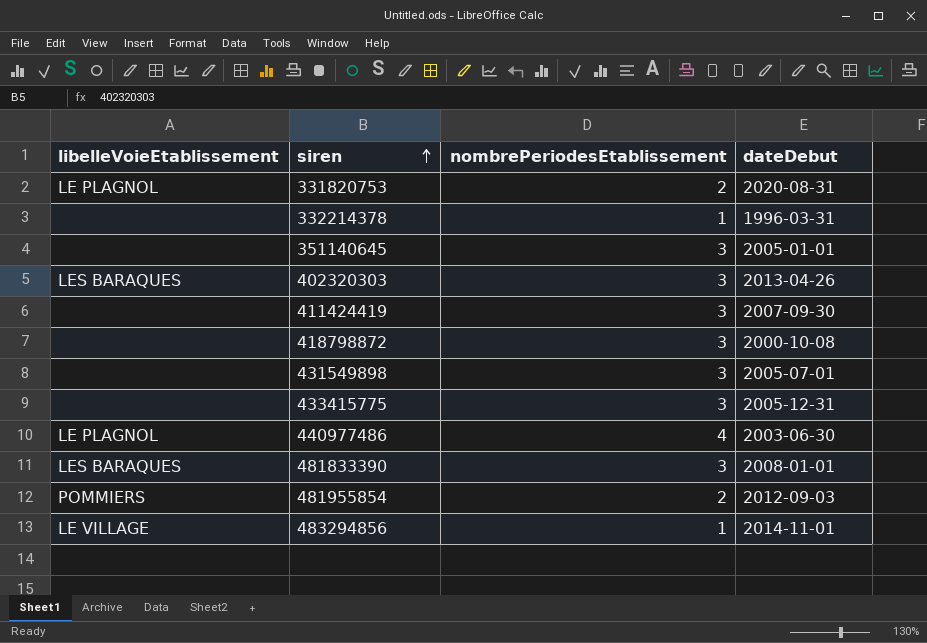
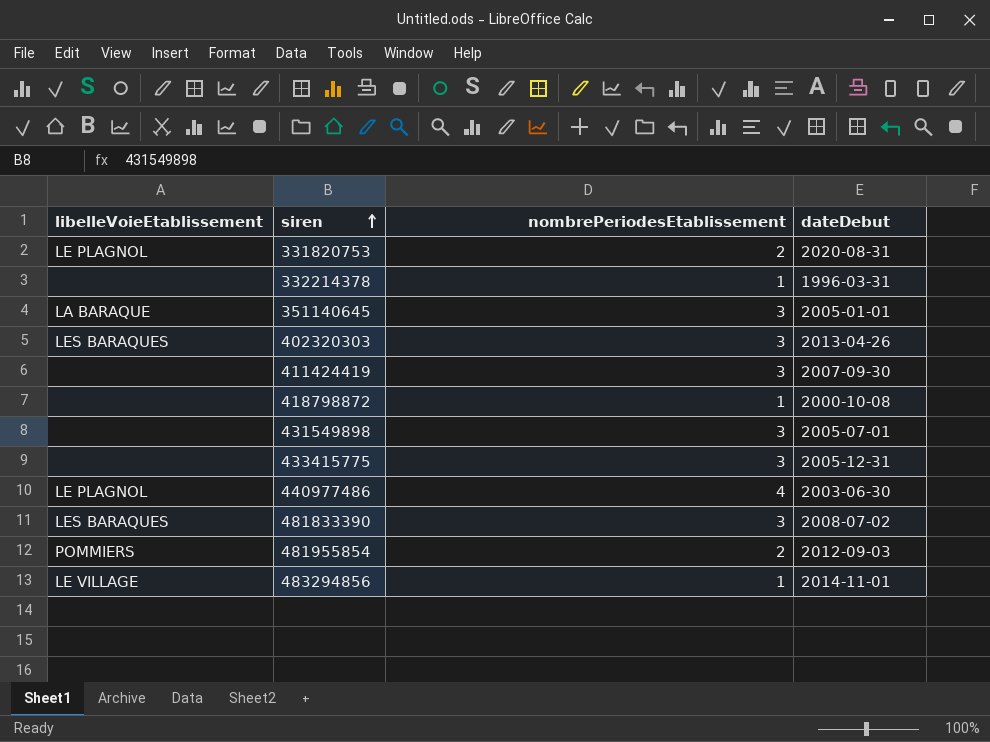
351140645 | libelleVoieEtablissement: none -> LA BARAQUE
418798872 | nombrePeriodesEtablissement: 3 -> 1
481833390 | dateDebut: 2008-01-01 -> 2008-07-02

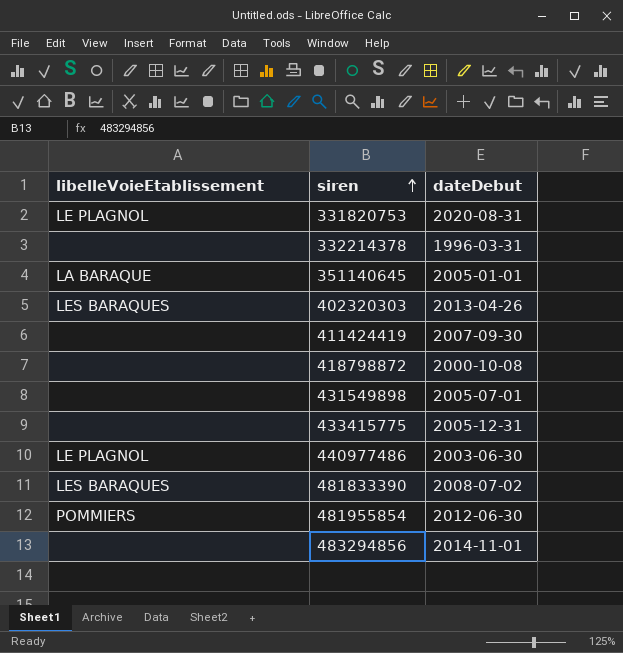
column nombrePeriodesEtablissement | position: 3 -> none
481955854 | dateDebut: 2012-09-03 -> 2012-06-30
483294856 | libelleVoieEtablissement: LE VILLAGE -> none

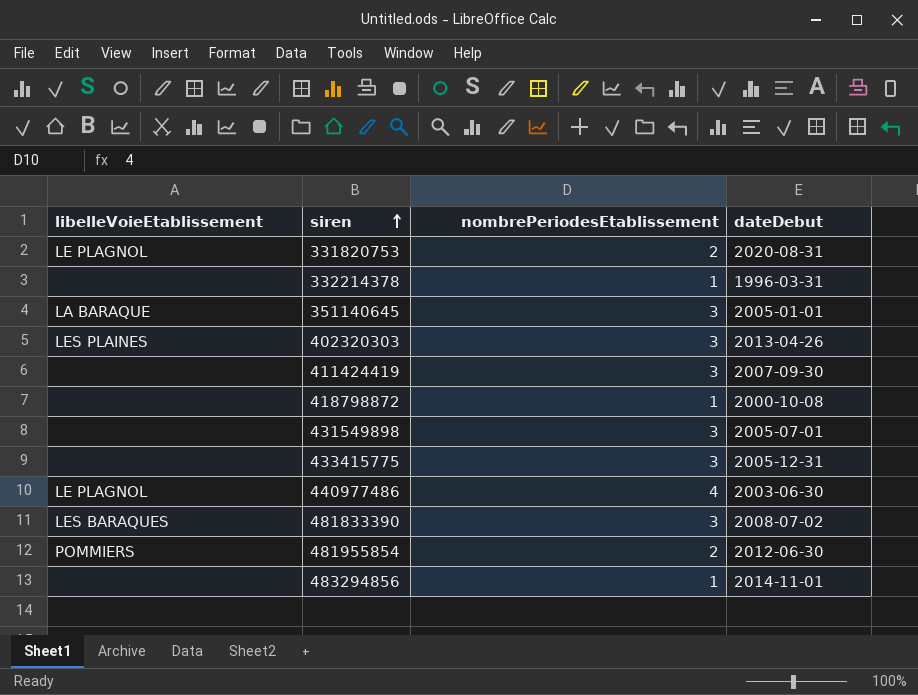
column nombrePeriodesEtablissement | position: none -> 3
402320303 | libelleVoieEtablissement: LES BARAQUES -> LES PLAINES

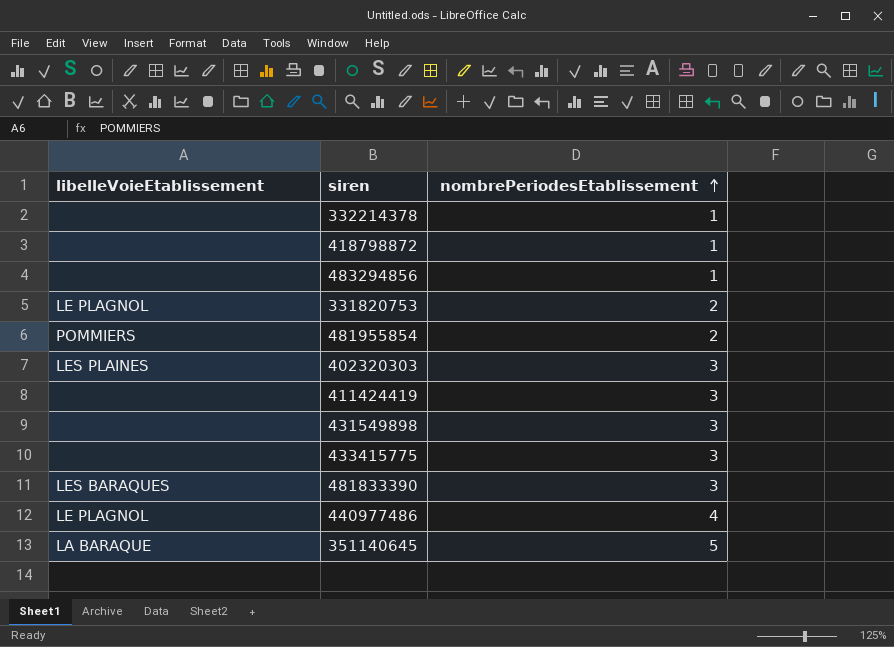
row order: siren ascending -> nombrePeriodesEtablissement ascending
column dateDebut | position: 4 -> none
351140645 | nombrePeriodesEtablissement: 3 -> 5

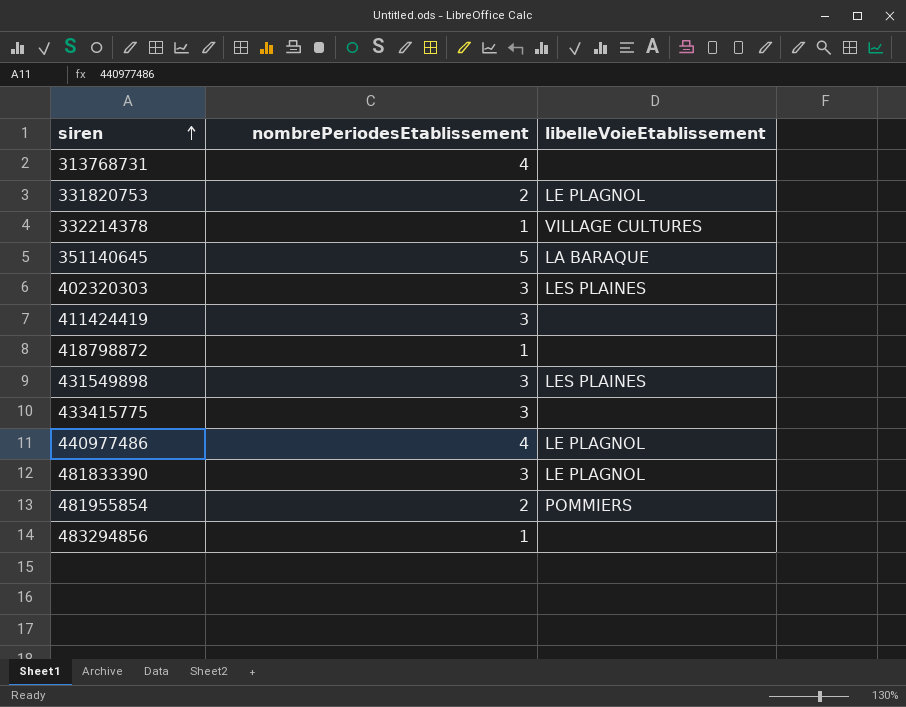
row order: nombrePeriodesEtablissement ascending -> siren ascending
column libelleVoieEtablissement | position: 1 -> 3
row 313768731: none -> 4 | none
332214378 | libelleVoieEtablissement: none -> VILLAGE CULTURES
431549898 | libelleVoieEtablissement: none -> LES PLAINES
481833390 | libelleVoieEtablissement: LES BARAQUES -> LE PLAGNOL

